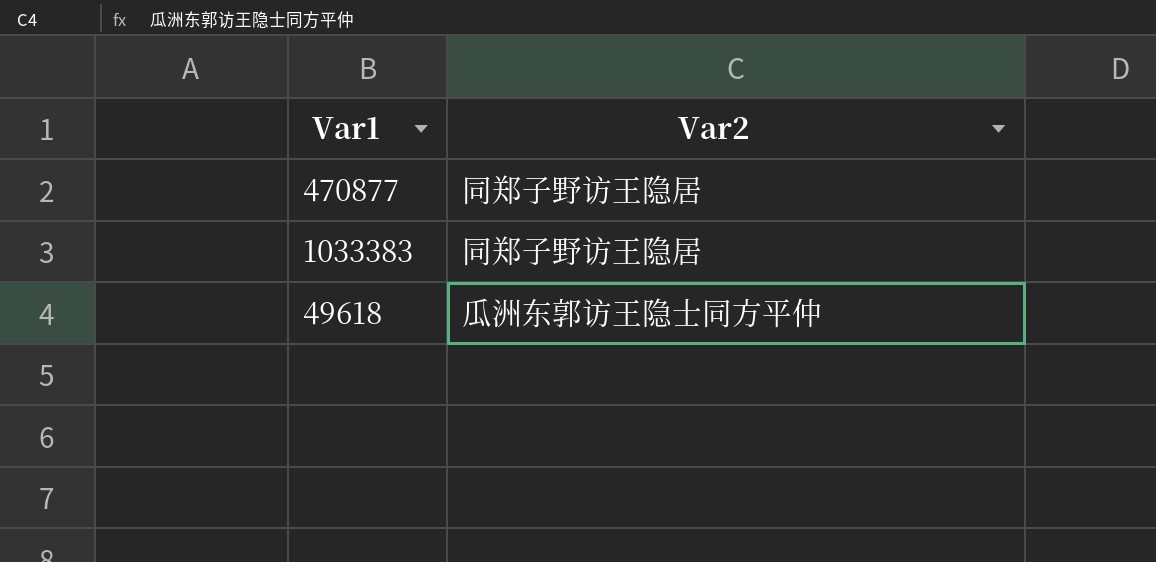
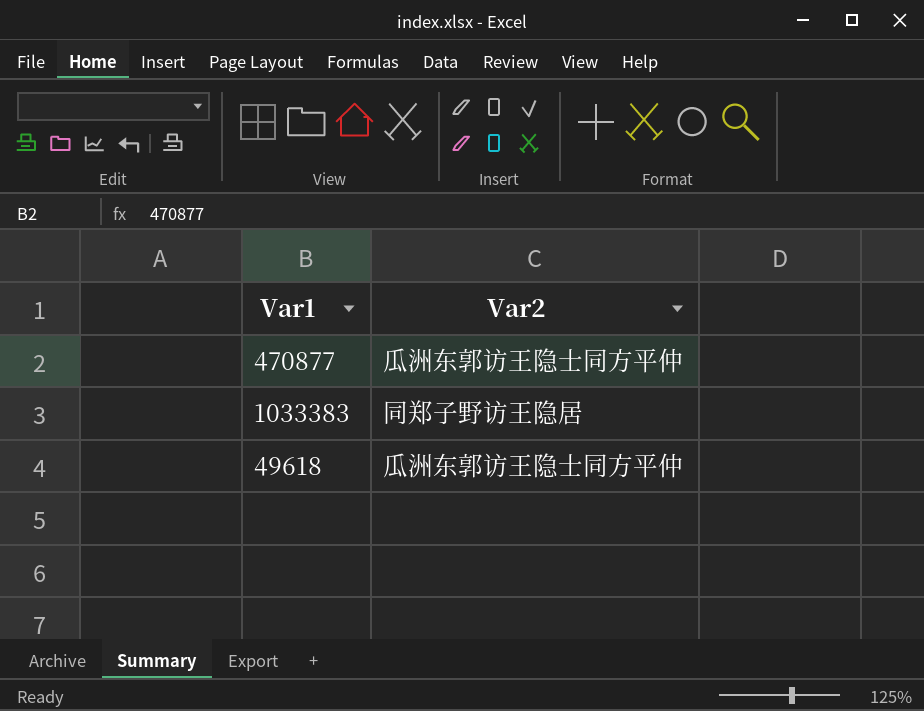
470877 | Var2: 同郑子野访王隐居 -> 瓜洲东郭访王隐士同方平仲

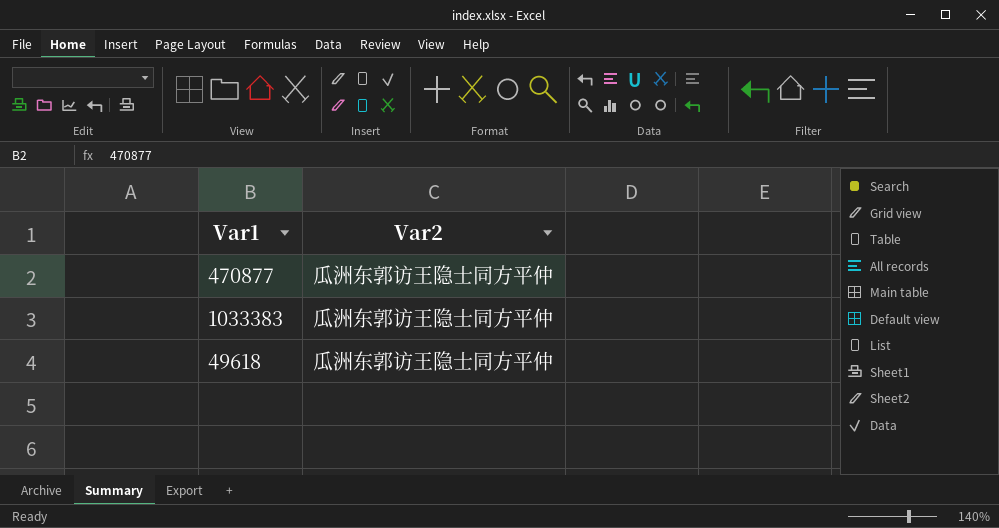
1033383 | Var2: 同郑子野访王隐居 -> 瓜洲东郭访王隐士同方平仲

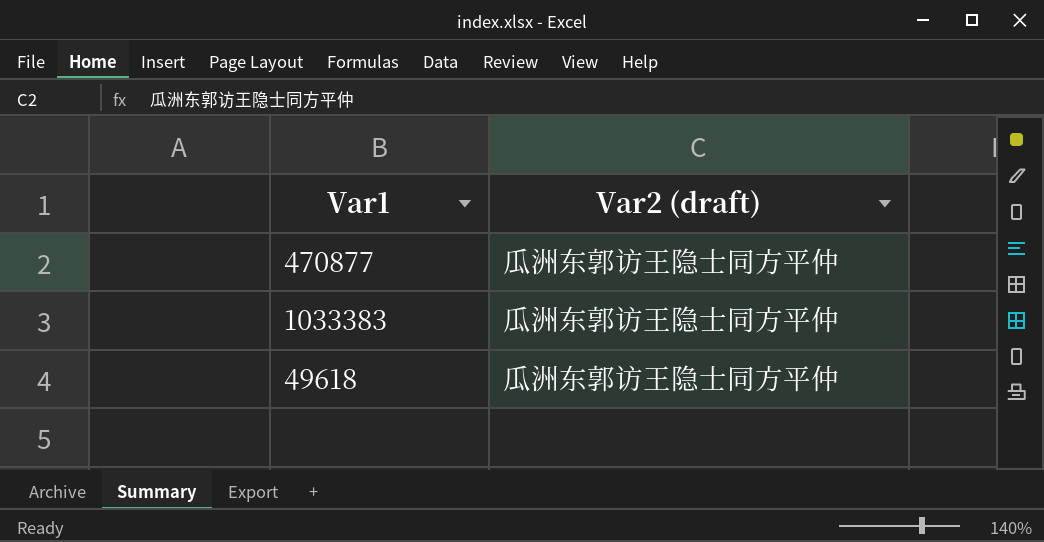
column name: Var2 -> Var2 (draft)

